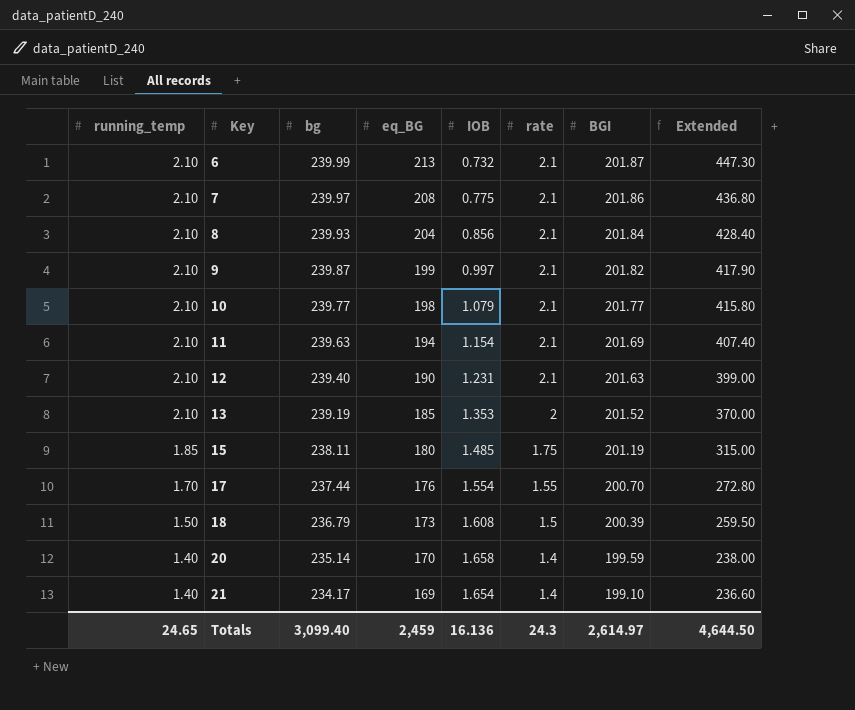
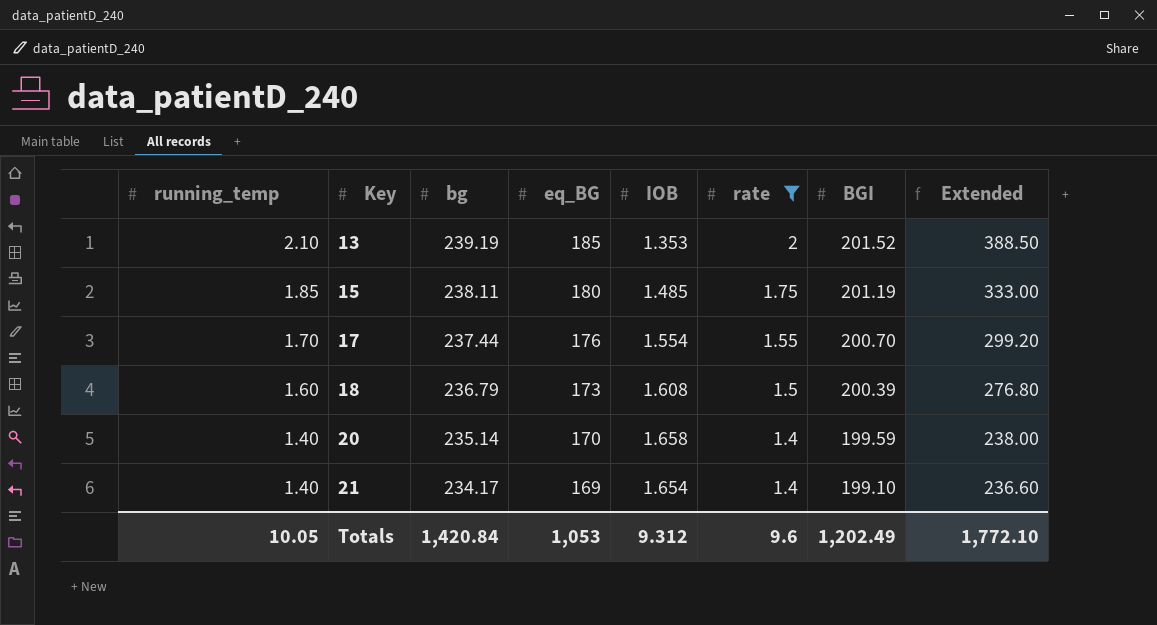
filter: none -> rate != 2.1
column Extended | formula: [eq_BG] * [rate] -> [running_temp] * [eq_BG]
18 | running_temp: 1.50 -> 1.60
Totals | running_temp: 24.65 -> 10.05
Totals | bg: 3,099.40 -> 1,420.84
Totals | eq_BG: 2,459 -> 1,053
Totals | IOB: 16.136 -> 9.312
Totals | rate: 24.3 -> 9.6
Totals | BGI: 2,614.97 -> 1,202.49
Totals | Extended: 4,644.50 -> 1,772.10

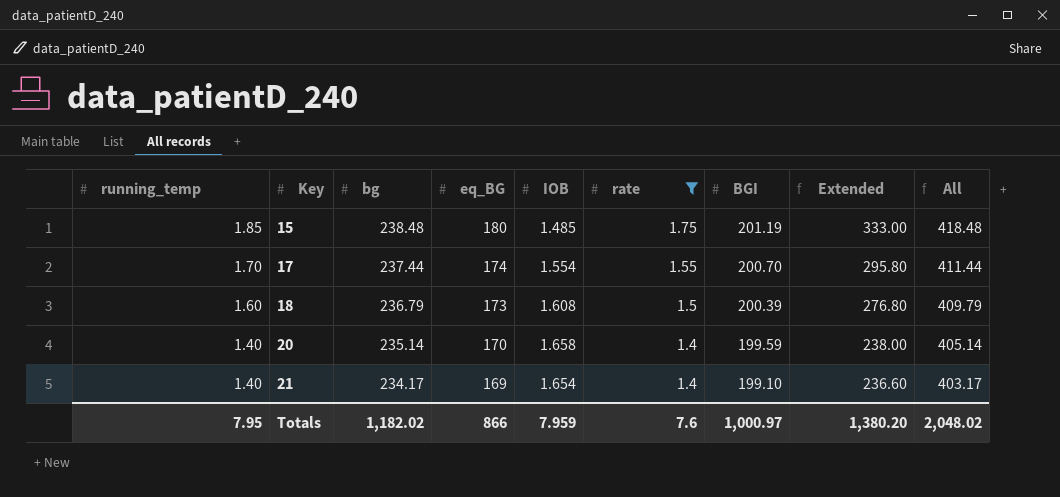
column All | formula: none -> [bg] + [eq_BG]
row 13: 2.10 | 239.19 | 185 | 1.353 | 2 | 201.52 | 388.50 -> none
15 | bg: 238.11 -> 238.48
17 | eq_BG: 176 -> 174
17 | Extended: 299.20 -> 295.80
Totals | running_temp: 10.05 -> 7.95
Totals | bg: 1,420.84 -> 1,182.02
Totals | eq_BG: 1,053 -> 866
Totals | IOB: 9.312 -> 7.959
Totals | rate: 9.6 -> 7.6
Totals | BGI: 1,202.49 -> 1,000.97
Totals | Extended: 1,772.10 -> 1,380.20

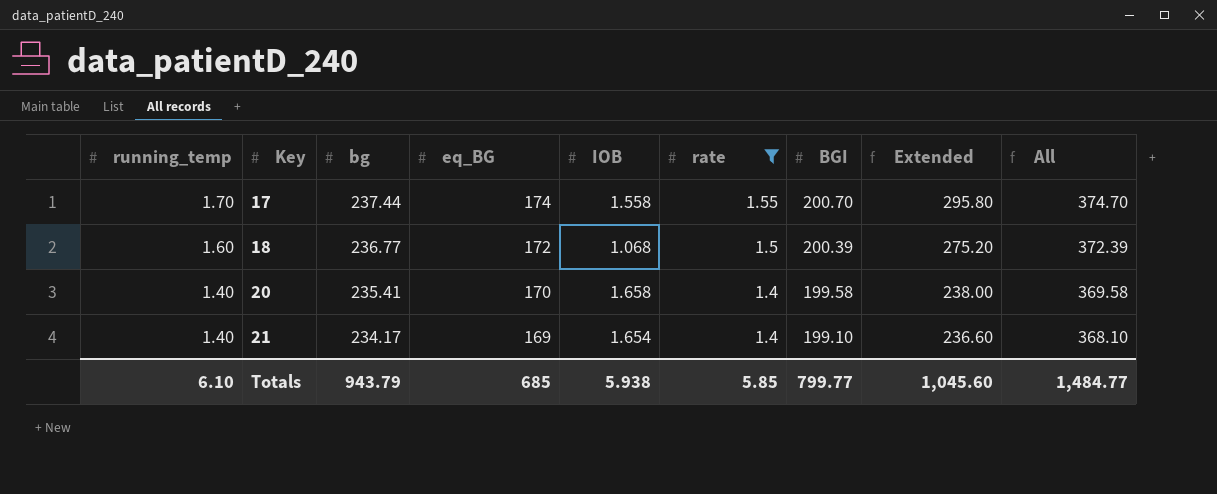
column All | formula: [bg] + [eq_BG] -> [eq_BG] + [BGI]
row 15: 1.85 | 238.48 | 180 | 1.485 | 1.75 | 201.19 | 333.00 | 418.48 -> none
17 | IOB: 1.554 -> 1.558
18 | bg: 236.79 -> 236.77
18 | eq_BG: 173 -> 172
18 | IOB: 1.608 -> 1.068
18 | Extended: 276.80 -> 275.20
20 | bg: 235.14 -> 235.41
20 | BGI: 199.59 -> 199.58
Totals | running_temp: 7.95 -> 6.10
Totals | bg: 1,182.02 -> 943.79
Totals | eq_BG: 866 -> 685
Totals | IOB: 7.959 -> 5.938
Totals | rate: 7.6 -> 5.85
Totals | BGI: 1,000.97 -> 799.77
Totals | Extended: 1,380.20 -> 1,045.60
Totals | All: 2,048.02 -> 1,484.77

